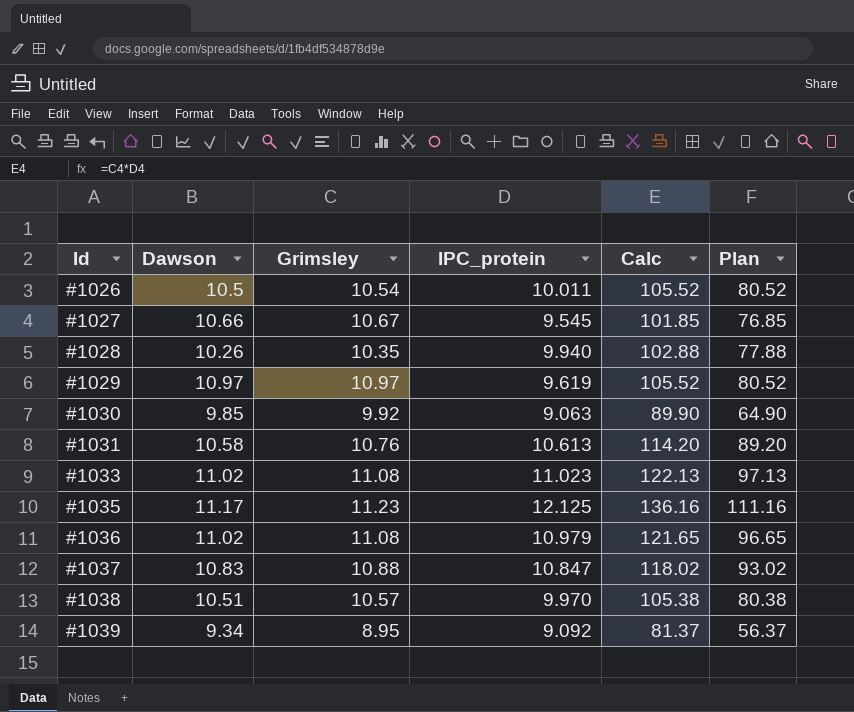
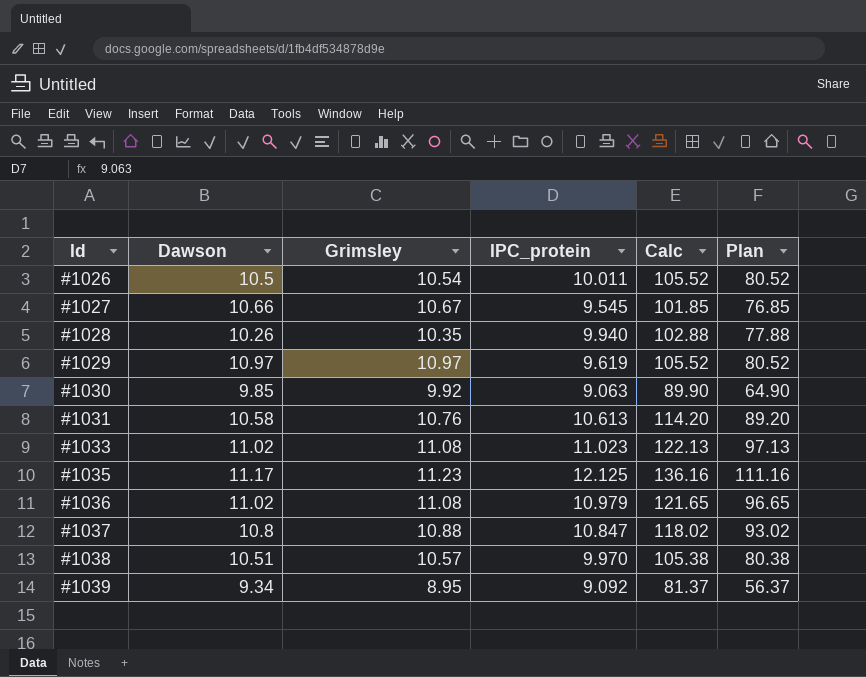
#1037 | Dawson: 10.83 -> 10.8

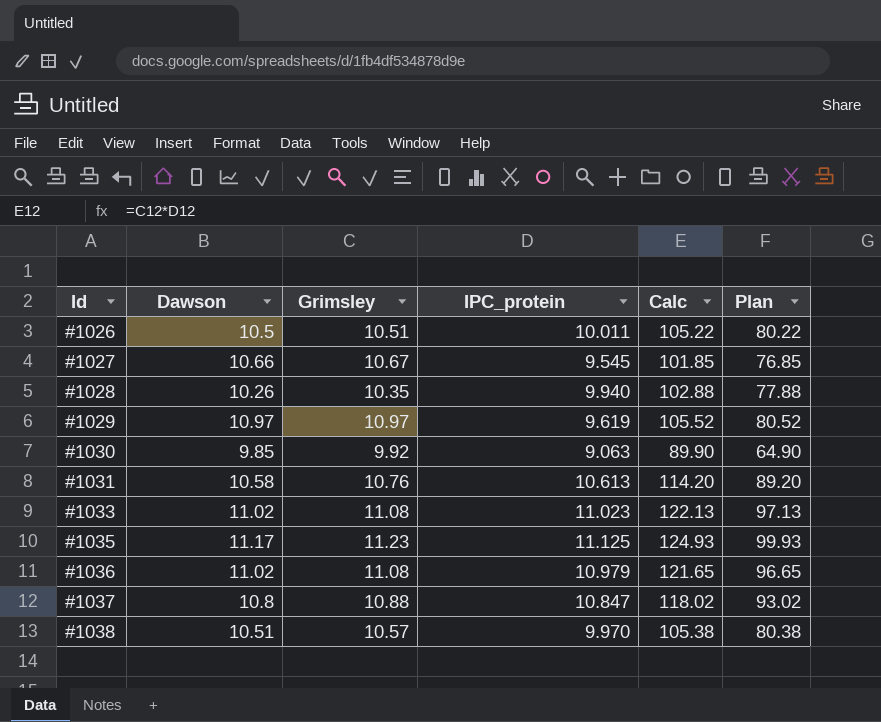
row #1039: 9.34 | 8.95 | 9.092 | 81.37 | 56.37 -> none
#1026 | Grimsley: 10.54 -> 10.51
#1026 | Calc: 105.52 -> 105.22
#1026 | Plan: 80.52 -> 80.22
#1035 | IPC_protein: 12.125 -> 11.125
#1035 | Calc: 136.16 -> 124.93
#1035 | Plan: 111.16 -> 99.93

